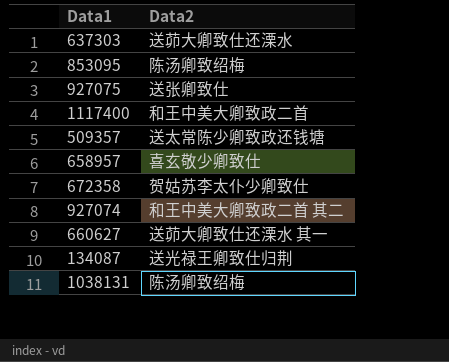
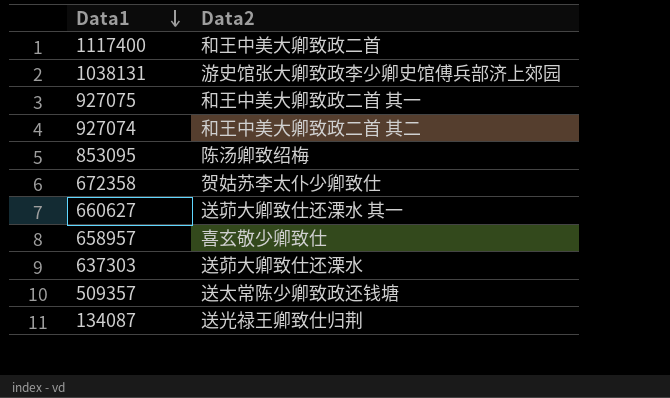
row order: none -> Data1 descending
1038131 | Data2: 陈汤卿致绍梅 -> 游史馆张大卿致政李少卿史馆傅兵部济上郊园
927075 | Data2: 送张卿致仕 -> 和王中美大卿致政二首 其一

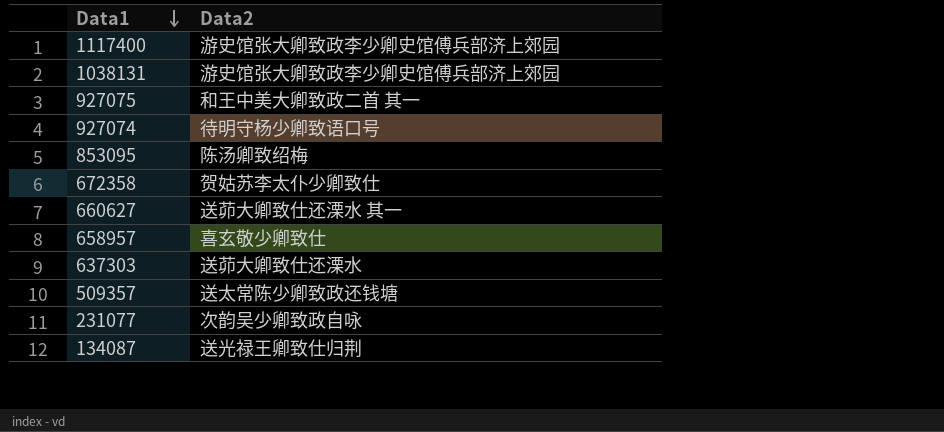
1117400 | Data2: 和王中美大卿致政二首 -> 游史馆张大卿致政李少卿史馆傅兵部济上郊园
927074 | Data2: 和王中美大卿致政二首 其二 -> 待明守杨少卿致语口号
row 231077: none -> 次韵吴少卿致政自咏

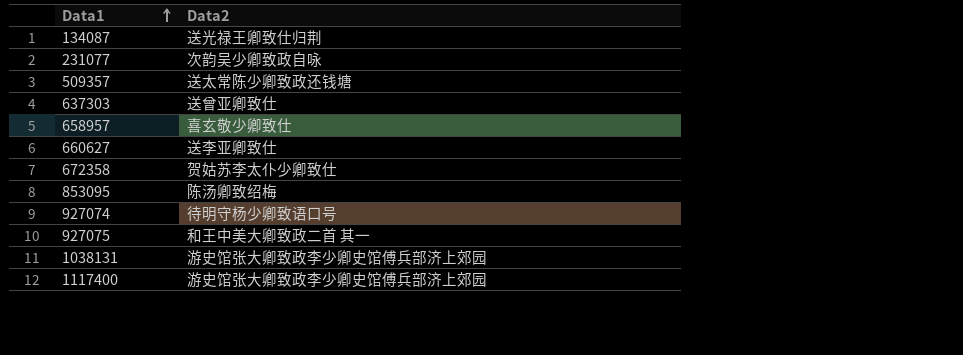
row order: Data1 descending -> Data1 ascending
637303 | Data2: 送茆大卿致仕还溧水 -> 送曾亚卿致仕
660627 | Data2: 送茆大卿致仕还溧水 其一 -> 送李亚卿致仕

